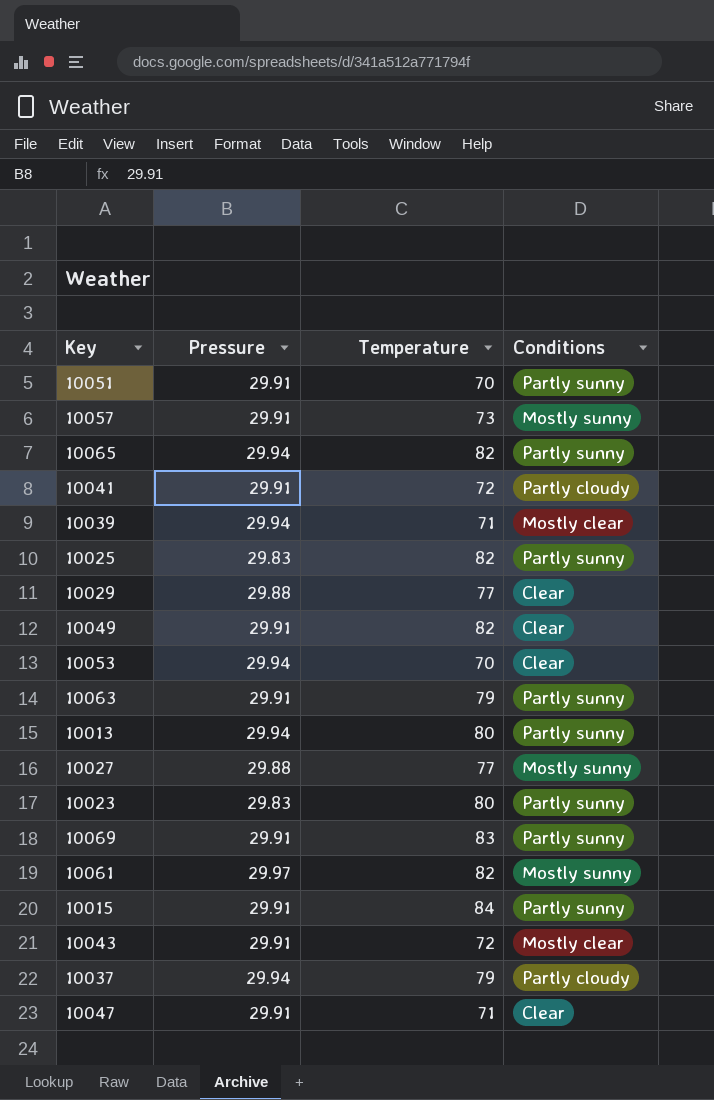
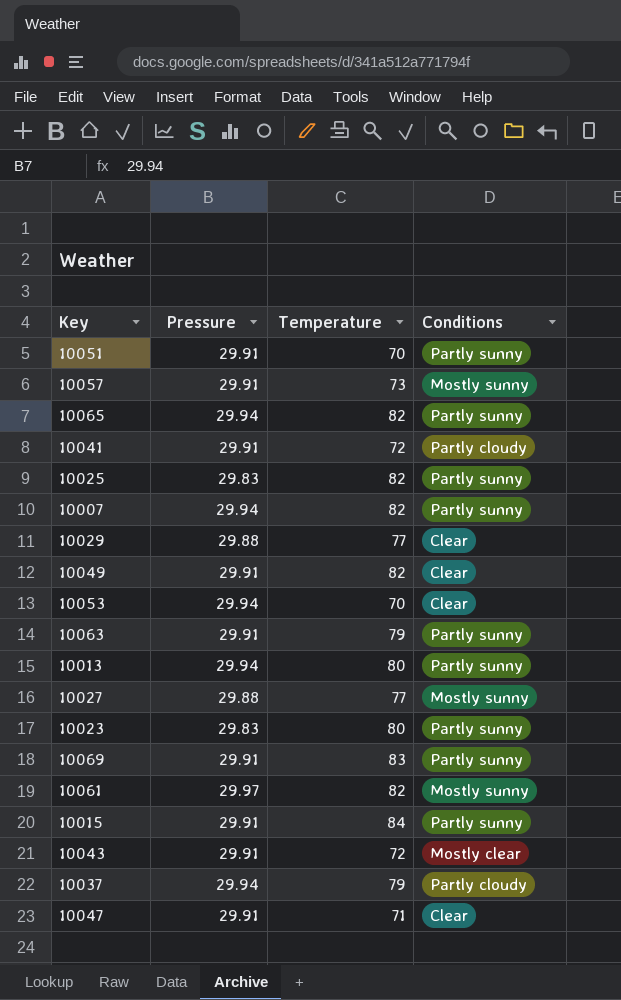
row 10039: 29.94 | 71 | Mostly clear -> none
row 10007: none -> 29.94 | 82 | Partly sunny

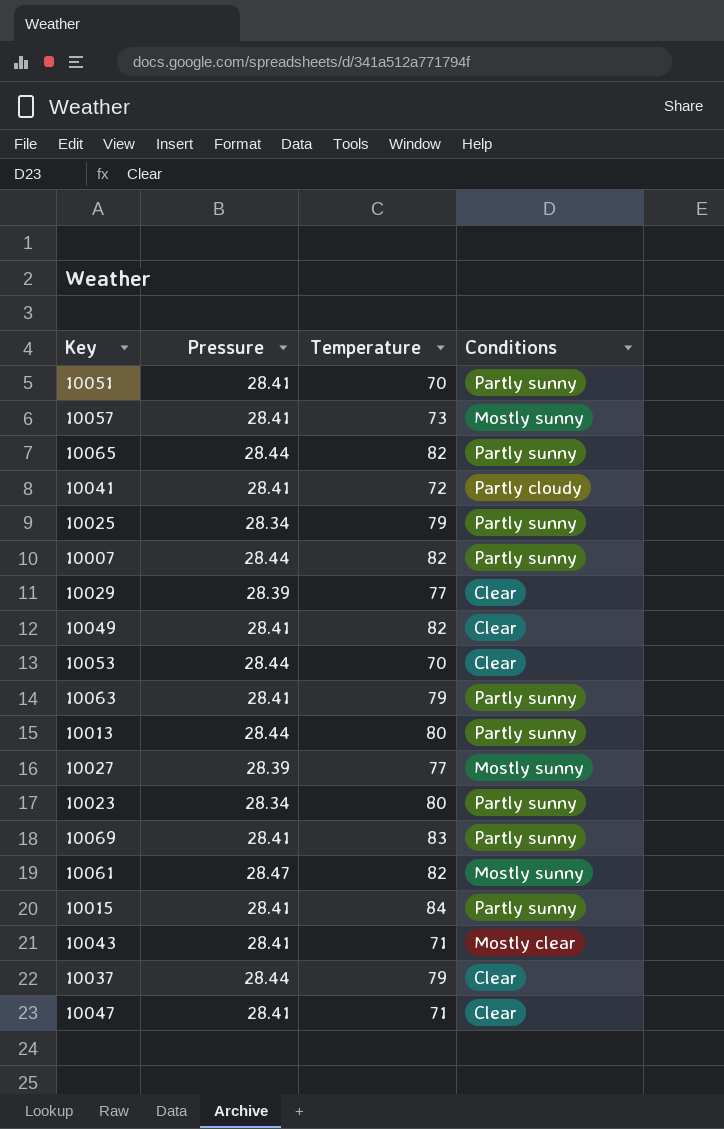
10051 | Pressure: 29.91 -> 28.41
10057 | Pressure: 29.91 -> 28.41
10065 | Pressure: 29.94 -> 28.44
10041 | Pressure: 29.91 -> 28.41
10025 | Pressure: 29.83 -> 28.34
10025 | Temperature: 82 -> 79
10007 | Pressure: 29.94 -> 28.44
10029 | Pressure: 29.88 -> 28.39
10049 | Pressure: 29.91 -> 28.41
10053 | Pressure: 29.94 -> 28.44
10063 | Pressure: 29.91 -> 28.41
10013 | Pressure: 29.94 -> 28.44
10027 | Pressure: 29.88 -> 28.39
10023 | Pressure: 29.83 -> 28.34
10069 | Pressure: 29.91 -> 28.41
10061 | Pressure: 29.97 -> 28.47
10015 | Pressure: 29.91 -> 28.41
10043 | Pressure: 29.91 -> 28.41
10043 | Temperature: 72 -> 71
10037 | Pressure: 29.94 -> 28.44
10037 | Conditions: Partly cloudy -> Clear
10047 | Pressure: 29.91 -> 28.41

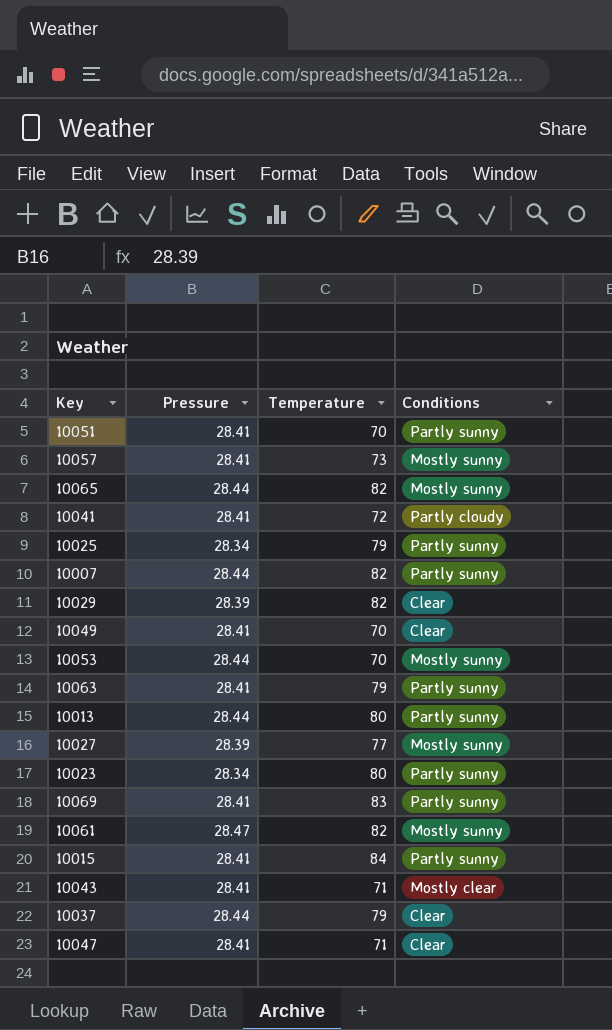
10065 | Conditions: Partly sunny -> Mostly sunny
10029 | Temperature: 77 -> 82
10049 | Temperature: 82 -> 70
10053 | Conditions: Clear -> Mostly sunny

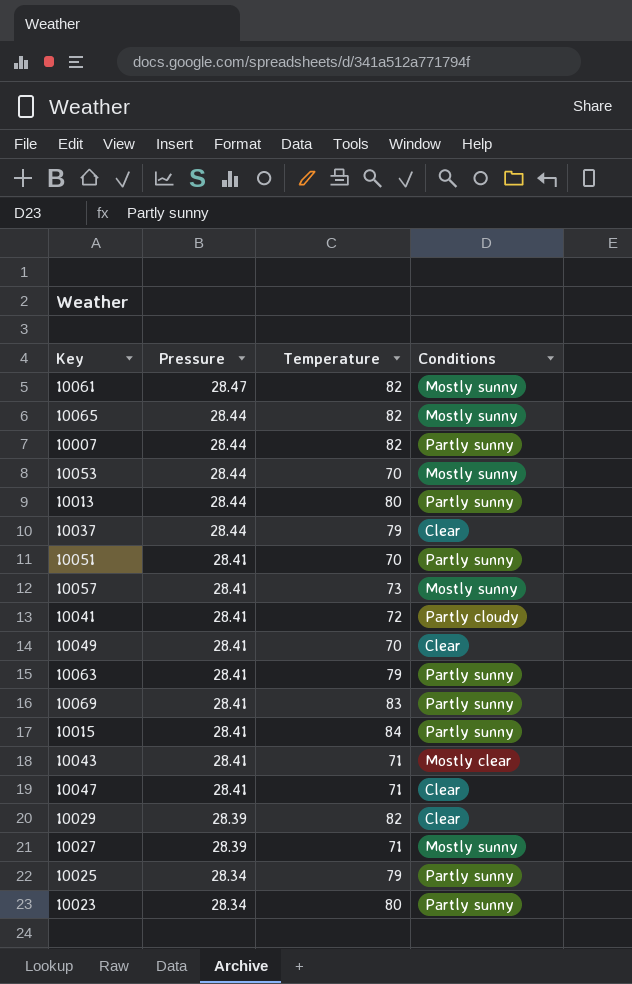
row order: none -> Pressure descending
10027 | Temperature: 77 -> 71

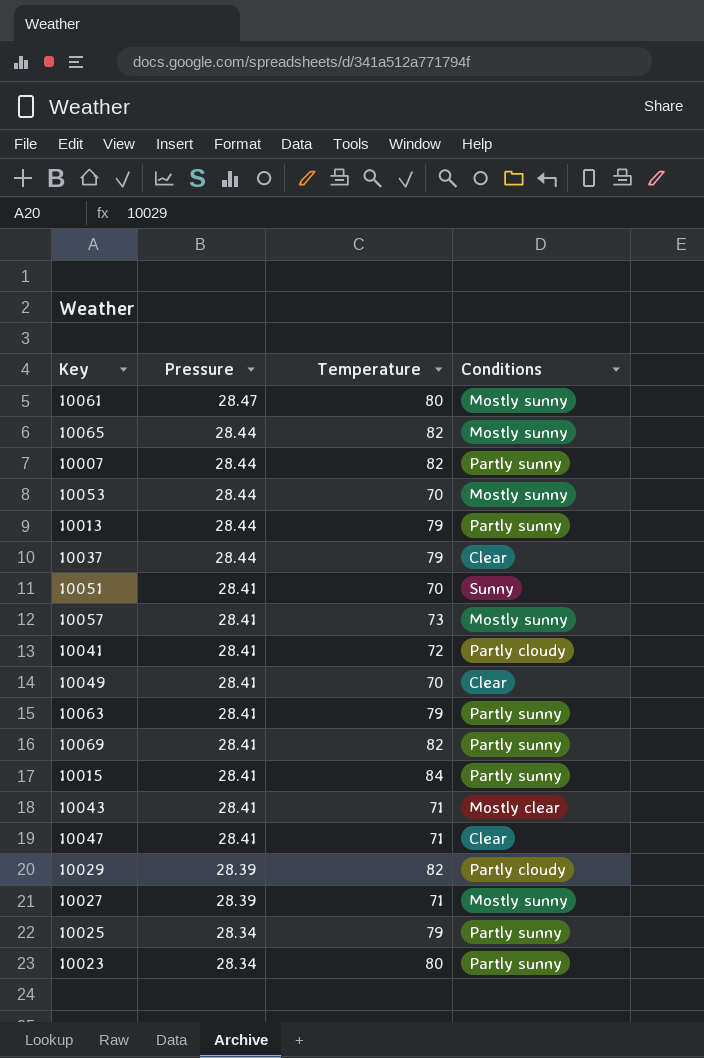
10061 | Temperature: 82 -> 80
10013 | Temperature: 80 -> 79
10051 | Conditions: Partly sunny -> Sunny
10069 | Temperature: 83 -> 82
10029 | Conditions: Clear -> Partly cloudy

